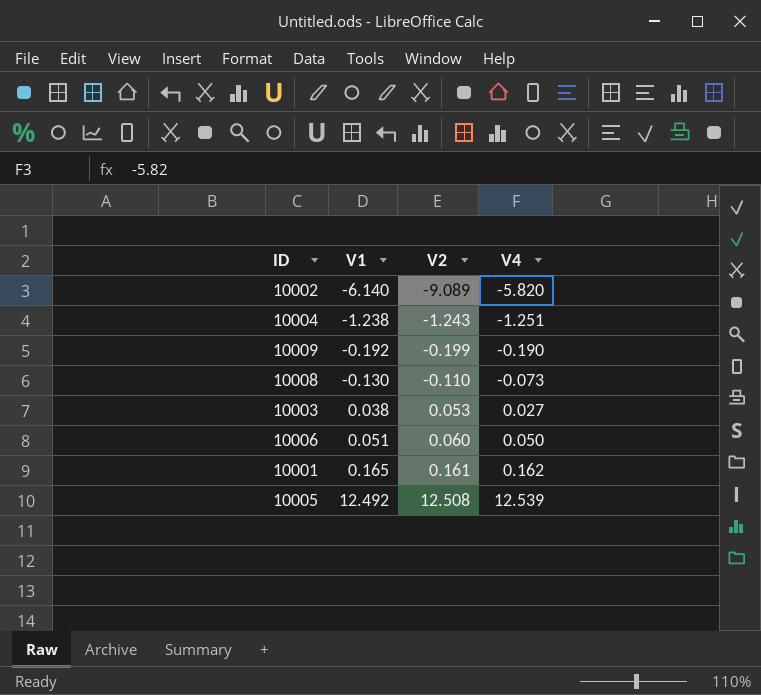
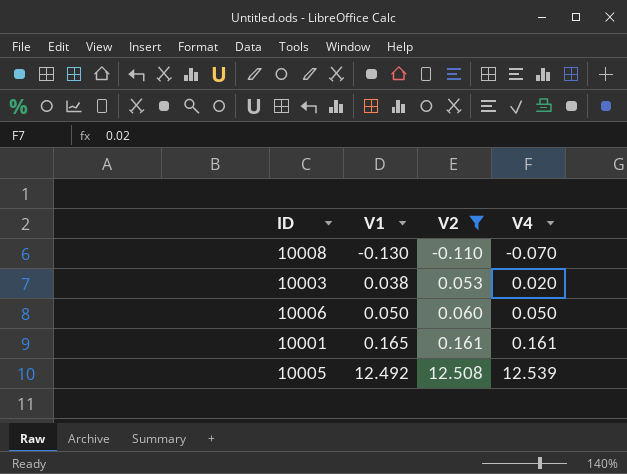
filter: none -> V2 >= -0.110
10008 | V4: -0.073 -> -0.070
10003 | V4: 0.027 -> 0.020
10006 | V1: 0.051 -> 0.050
10001 | V4: 0.162 -> 0.161

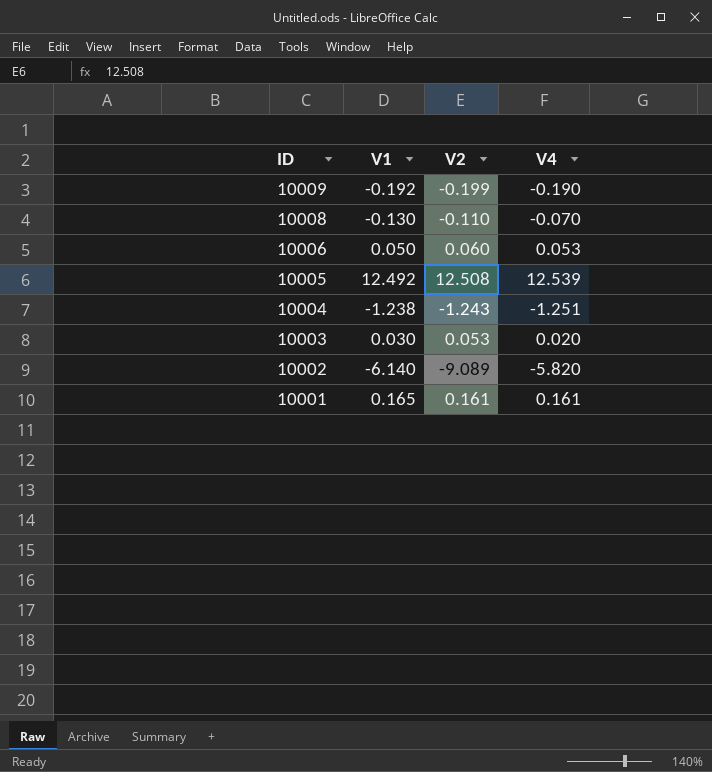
filter: V2 >= -0.110 -> none
row order: V1 ascending -> ID descending
10006 | V4: 0.050 -> 0.053
10003 | V1: 0.038 -> 0.030

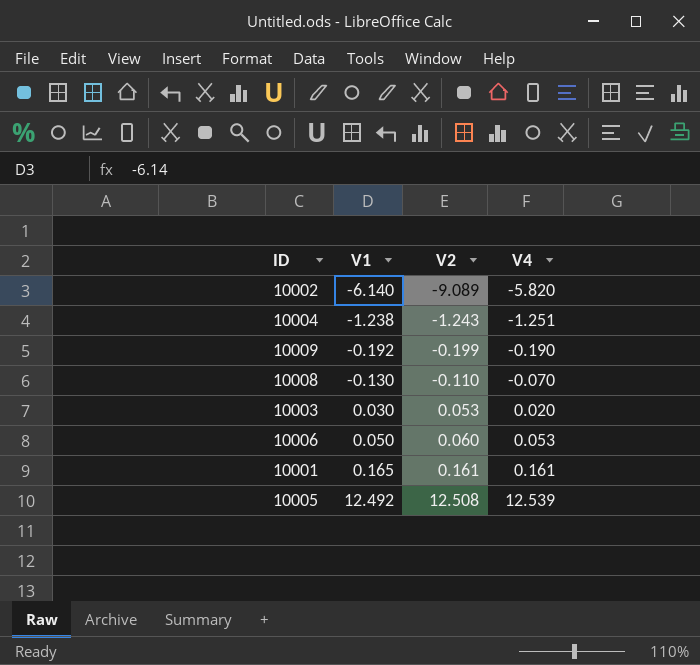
row order: ID descending -> V1 ascending

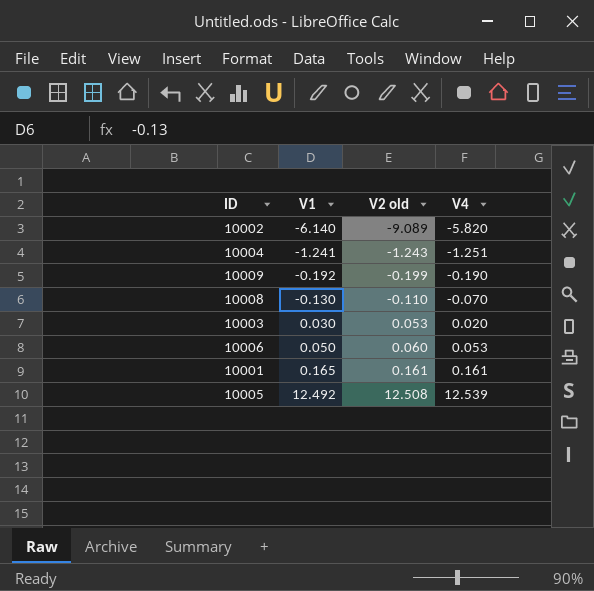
column name: V2 -> V2 old
10004 | V1: -1.238 -> -1.241

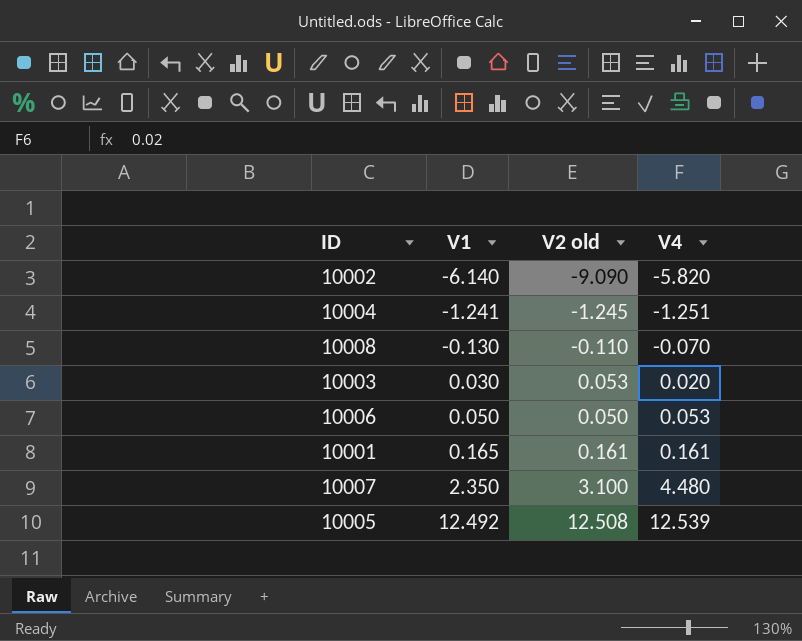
row 10009: -0.192 | -0.199 | -0.190 -> none
10002 | V2 old: -9.089 -> -9.090
10004 | V2 old: -1.243 -> -1.245
10006 | V2 old: 0.060 -> 0.050
row 10007: none -> 2.350 | 3.100 | 4.480

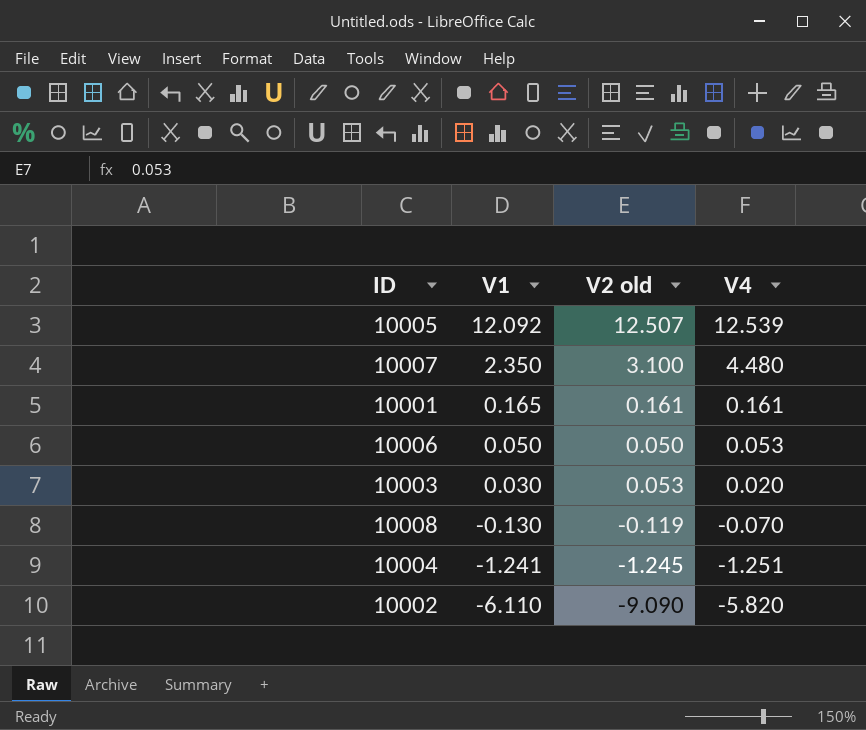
row order: V1 ascending -> V1 descending
10005 | V1: 12.492 -> 12.092
10005 | V2 old: 12.508 -> 12.507
10008 | V2 old: -0.110 -> -0.119
10002 | V1: -6.140 -> -6.110

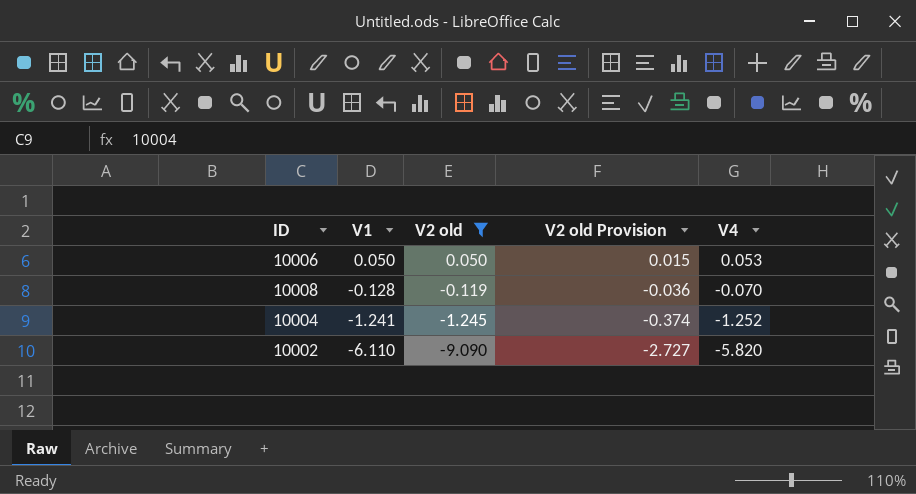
filter: none -> V2 old <= 0.050
column V2 old Provision | formula: none -> [V2 old] * 0.3
10008 | V1: -0.130 -> -0.128
10004 | V4: -1.251 -> -1.252

